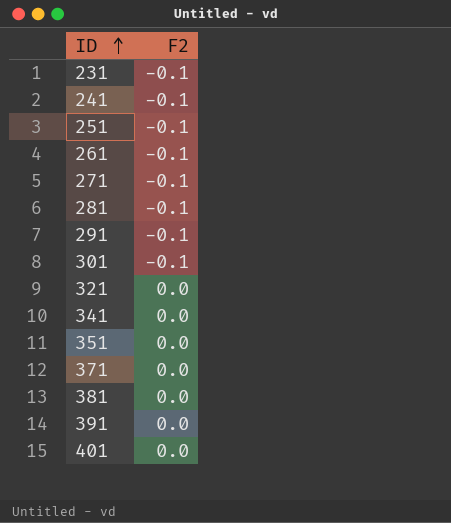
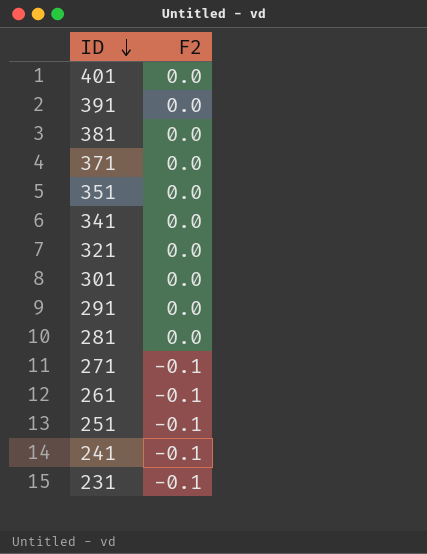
row order: ID ascending -> ID descending
301 | F2: -0.1 -> 0.0
291 | F2: -0.1 -> 0.0
281 | F2: -0.1 -> 0.0

